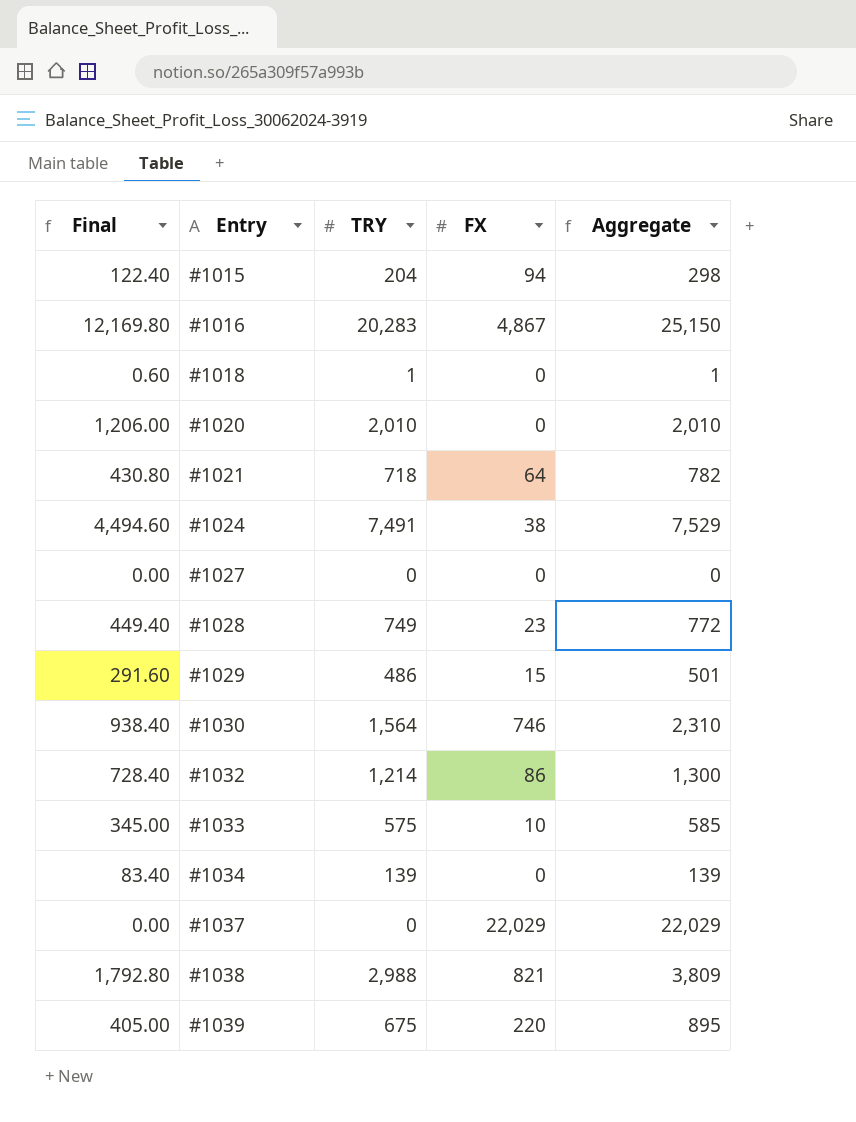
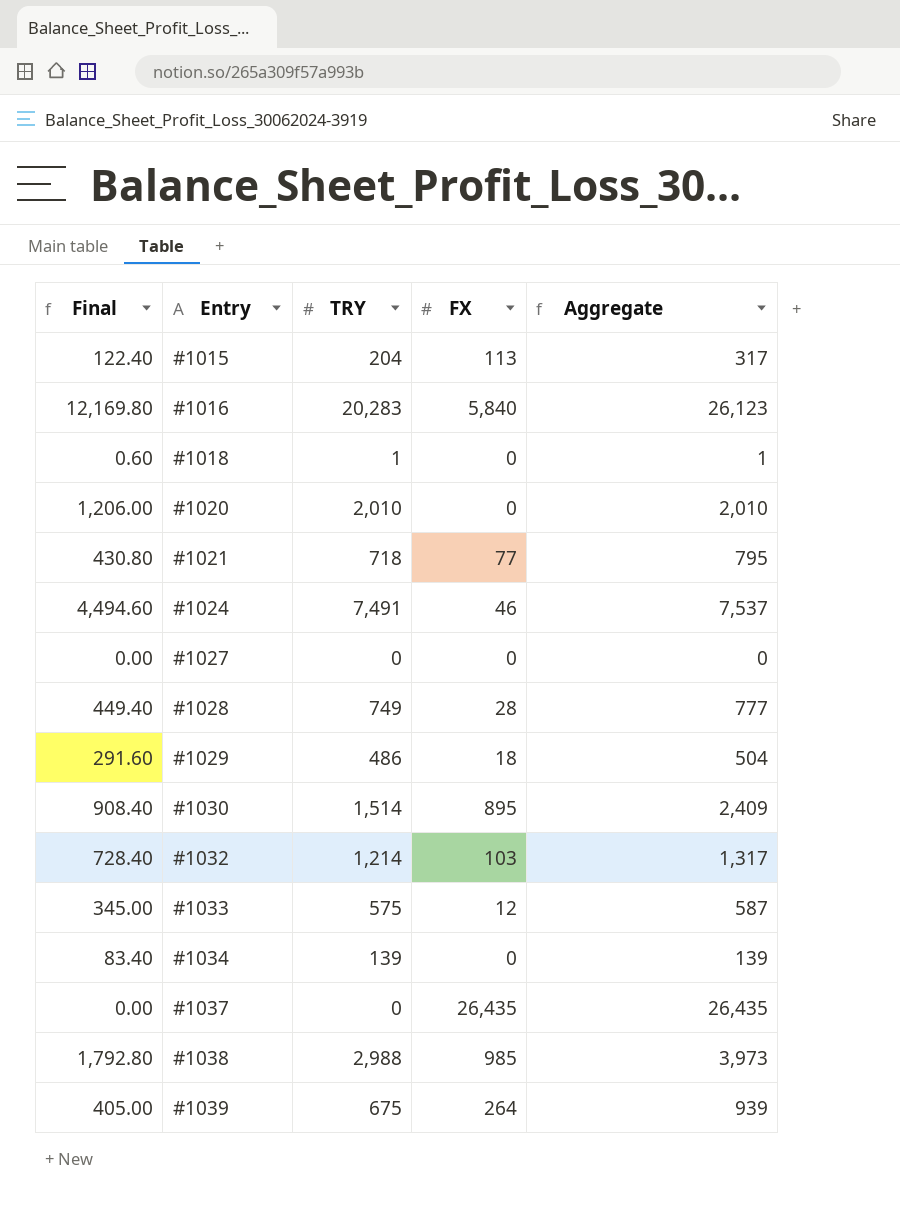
#1015 | FX: 94 -> 113
#1015 | Aggregate: 298 -> 317
#1016 | FX: 4,867 -> 5,840
#1016 | Aggregate: 25,150 -> 26,123
#1021 | FX: 64 -> 77
#1021 | Aggregate: 782 -> 795
#1024 | FX: 38 -> 46
#1024 | Aggregate: 7,529 -> 7,537
#1028 | FX: 23 -> 28
#1028 | Aggregate: 772 -> 777
#1029 | FX: 15 -> 18
#1029 | Aggregate: 501 -> 504
#1030 | Final: 938.40 -> 908.40
#1030 | TRY: 1,564 -> 1,514
#1030 | FX: 746 -> 895
#1030 | Aggregate: 2,310 -> 2,409
#1032 | FX: 86 -> 103
#1032 | Aggregate: 1,300 -> 1,317
#1033 | FX: 10 -> 12
#1033 | Aggregate: 585 -> 587
#1037 | FX: 22,029 -> 26,435
#1037 | Aggregate: 22,029 -> 26,435
#1038 | FX: 821 -> 985
#1038 | Aggregate: 3,809 -> 3,973
#1039 | FX: 220 -> 264
#1039 | Aggregate: 895 -> 939

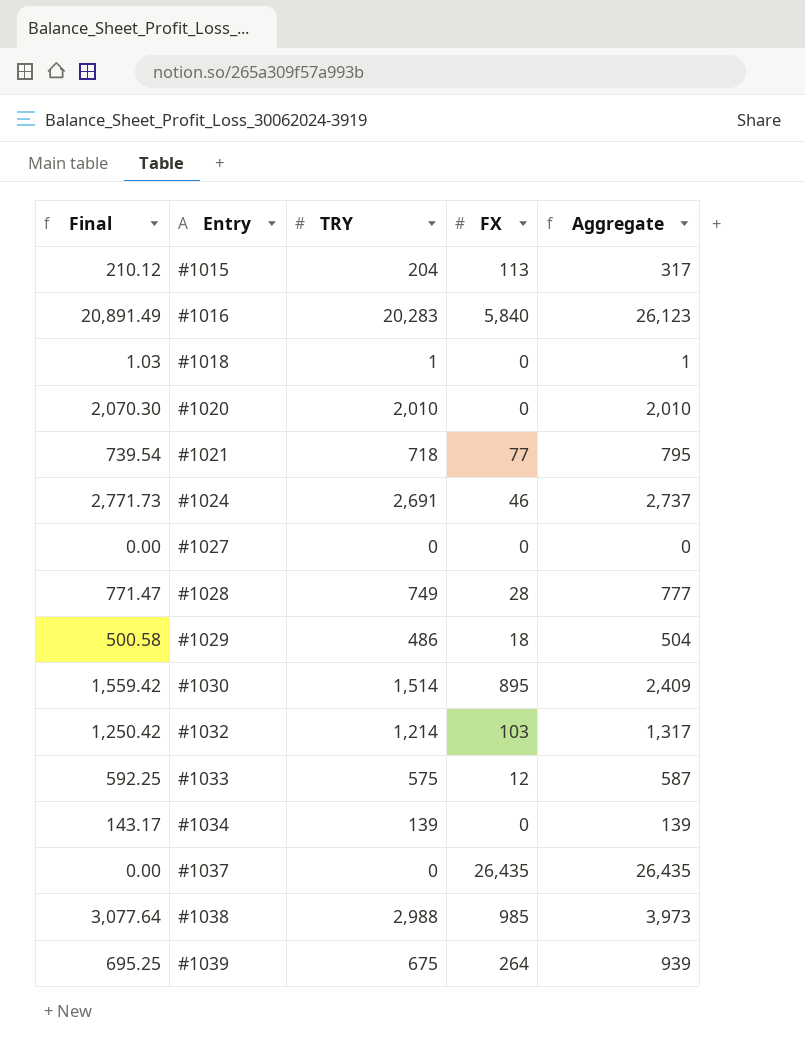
column Final | formula: [TRY] * 0.6 -> [TRY] * 1.03
#1024 | TRY: 7,491 -> 2,691
#1024 | Aggregate: 7,537 -> 2,737

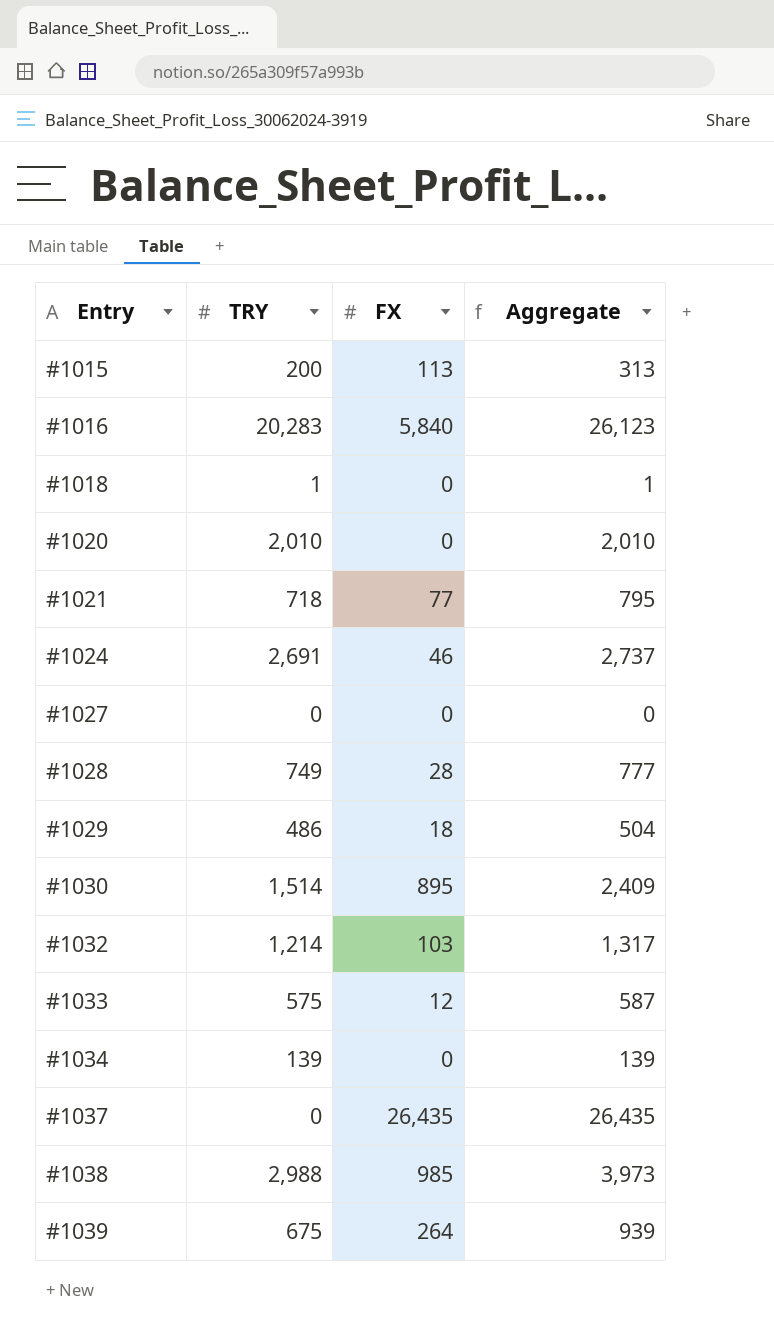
column Final | formula: [TRY] * 1.03 -> none
#1015 | TRY: 204 -> 200
#1015 | Aggregate: 317 -> 313

